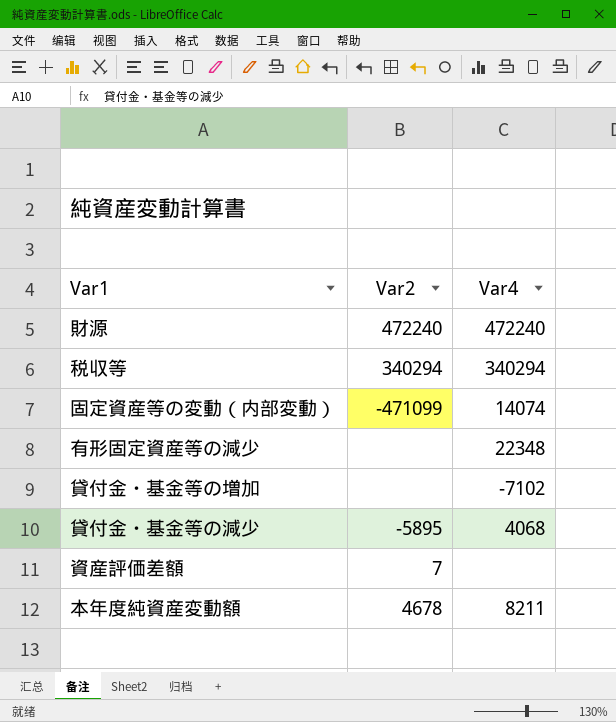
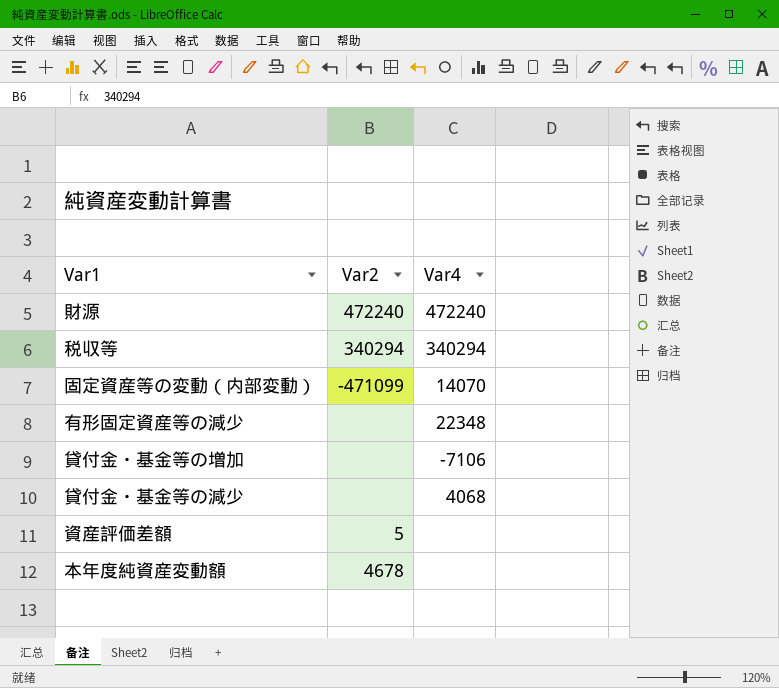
固定資産等の変動（内部変動） | Var4: 14074 -> 14070
貸付金・基金等の増加 | Var4: -7102 -> -7106
貸付金・基金等の減少 | Var2: -5895 -> none
資産評価差額 | Var2: 7 -> 5
本年度純資産変動額 | Var4: 8211 -> none

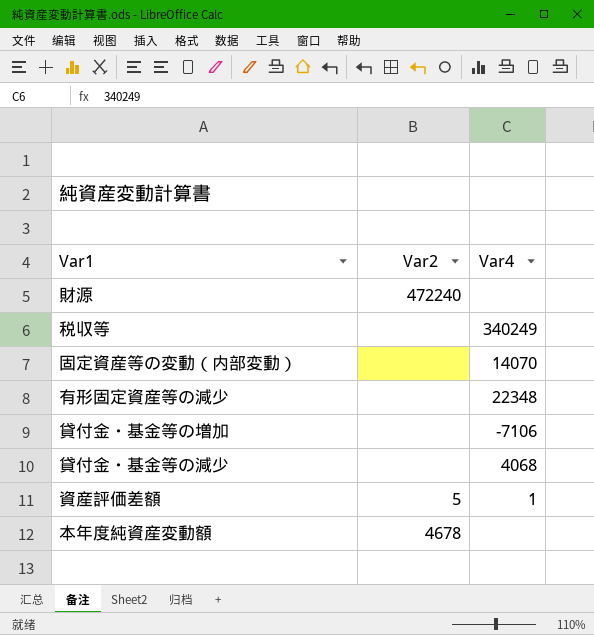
財源 | Var4: 472240 -> none
税収等 | Var2: 340294 -> none
税収等 | Var4: 340294 -> 340249
固定資産等の変動（内部変動） | Var2: -471099 -> none
資産評価差額 | Var4: none -> 1

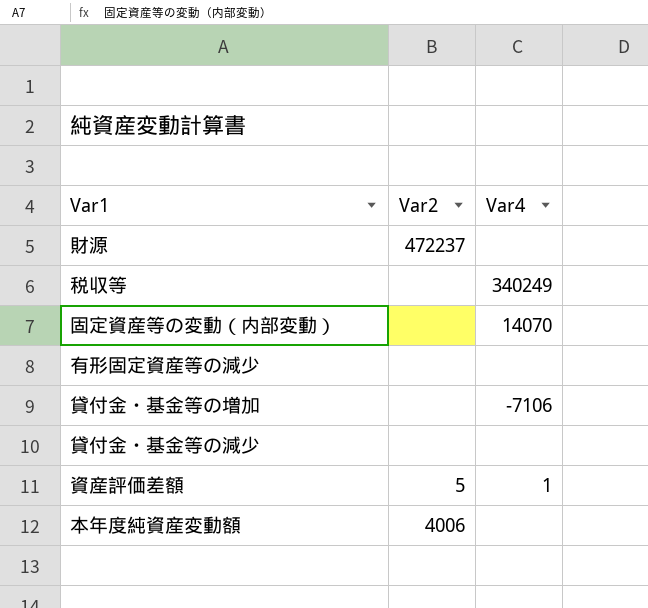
財源 | Var2: 472240 -> 472237
有形固定資産等の減少 | Var4: 22348 -> none
貸付金・基金等の減少 | Var4: 4068 -> none
本年度純資産変動額 | Var2: 4678 -> 4006

